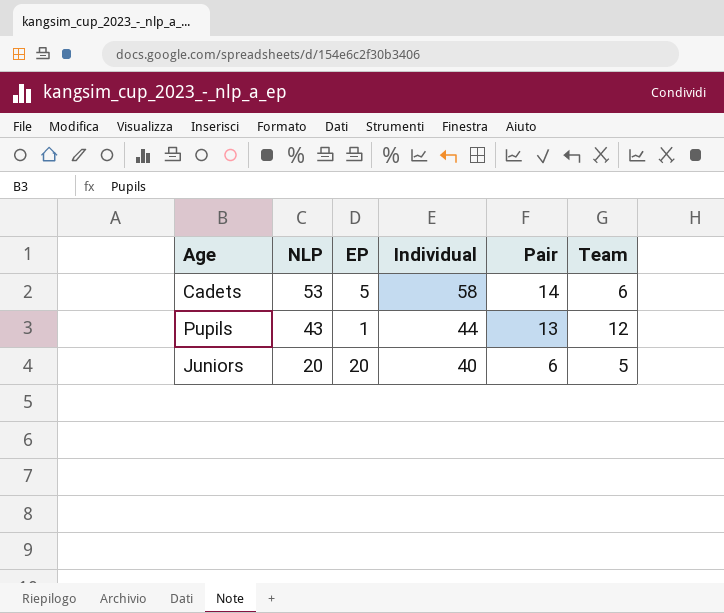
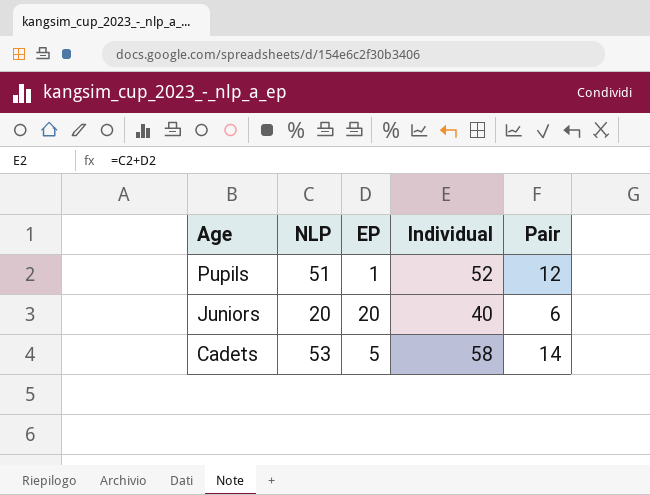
row order: NLP descending -> Age descending
column Team | position: 6 -> none
Pupils | NLP: 43 -> 51
Pupils | Individual: 44 -> 52
Pupils | Pair: 13 -> 12

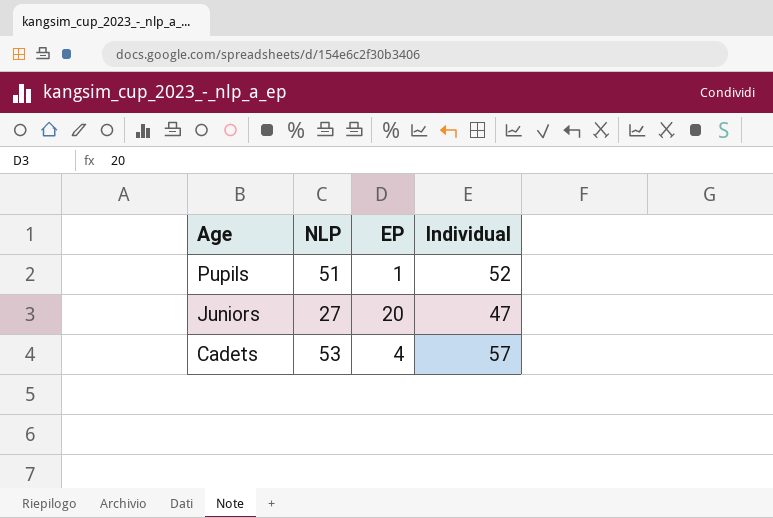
column Pair | position: 5 -> none
Juniors | NLP: 20 -> 27
Juniors | Individual: 40 -> 47
Cadets | EP: 5 -> 4
Cadets | Individual: 58 -> 57

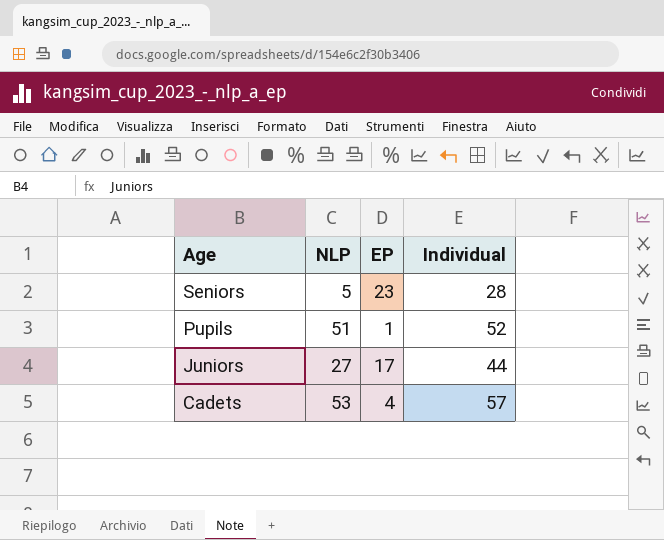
row Seniors: none -> 5 | 23 | 28
Juniors | EP: 20 -> 17
Juniors | Individual: 47 -> 44

